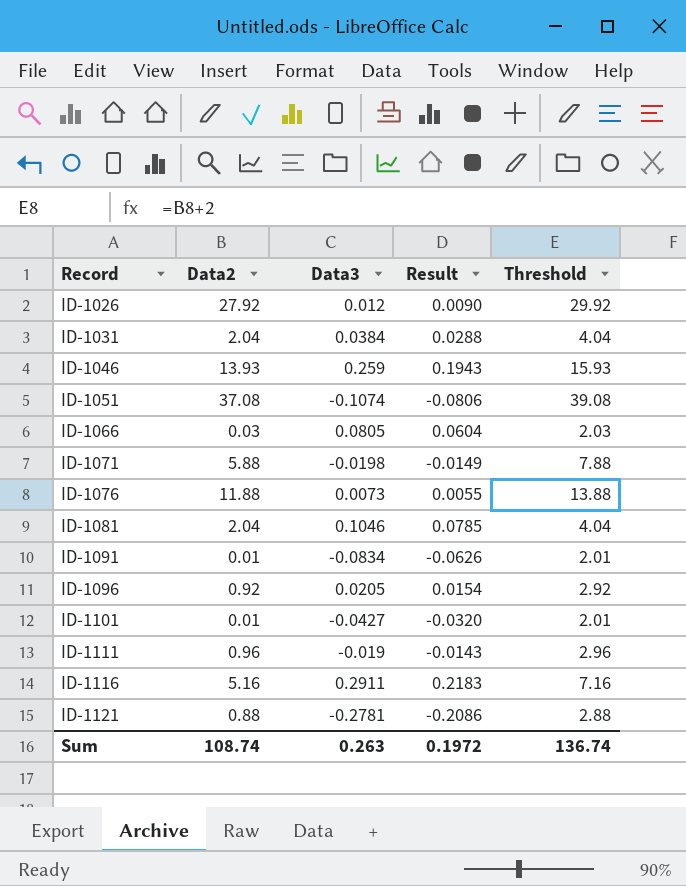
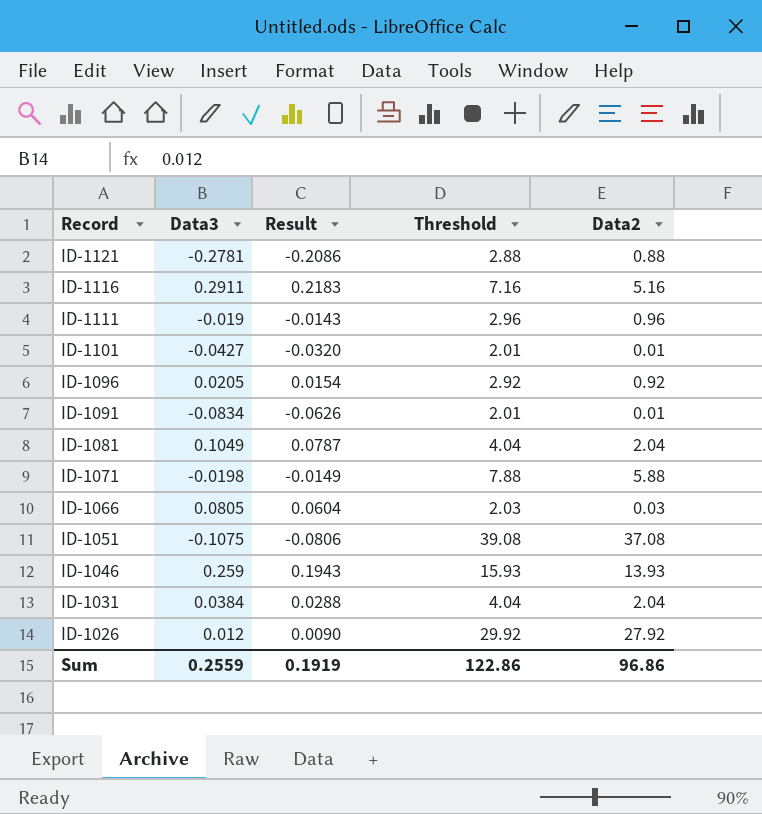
row order: Record ascending -> Record descending
column Data2 | position: 2 -> 5
row ID-1076: 11.88 | 0.0073 | 0.0055 | 13.88 -> none
ID-1081 | Data3: 0.1046 -> 0.1049
ID-1081 | Result: 0.0785 -> 0.0787
ID-1051 | Data3: -0.1074 -> -0.1075
Sum | Data3: 0.263 -> 0.2559
Sum | Result: 0.1972 -> 0.1919
Sum | Threshold: 136.74 -> 122.86
Sum | Data2: 108.74 -> 96.86

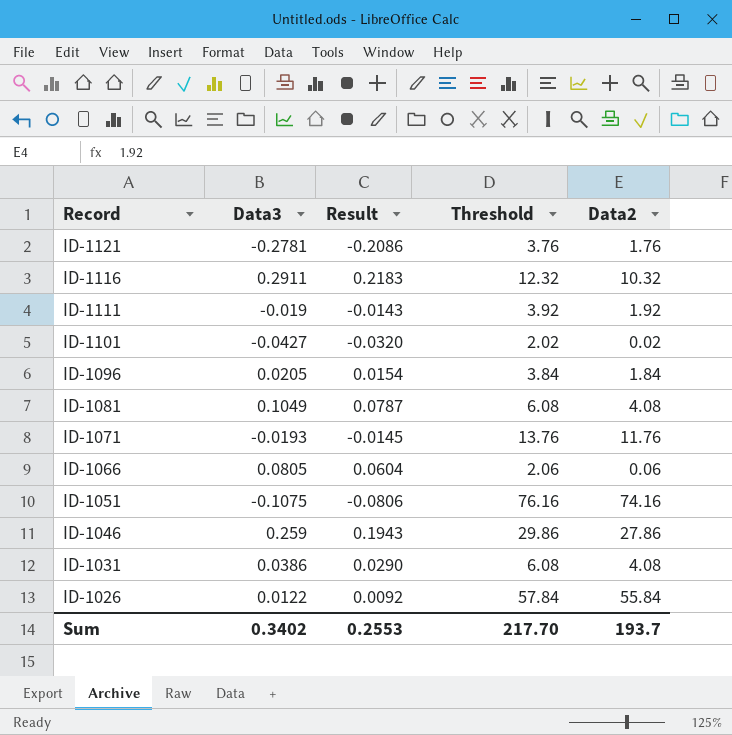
row ID-1091: -0.0834 | -0.0626 | 2.01 | 0.01 -> none
ID-1121 | Threshold: 2.88 -> 3.76
ID-1121 | Data2: 0.88 -> 1.76
ID-1116 | Threshold: 7.16 -> 12.32
ID-1116 | Data2: 5.16 -> 10.32
ID-1111 | Threshold: 2.96 -> 3.92
ID-1111 | Data2: 0.96 -> 1.92
ID-1101 | Threshold: 2.01 -> 2.02
ID-1101 | Data2: 0.01 -> 0.02
ID-1096 | Threshold: 2.92 -> 3.84
ID-1096 | Data2: 0.92 -> 1.84
ID-1081 | Threshold: 4.04 -> 6.08
ID-1081 | Data2: 2.04 -> 4.08
ID-1071 | Data3: -0.0198 -> -0.0193
ID-1071 | Result: -0.0149 -> -0.0145
ID-1071 | Threshold: 7.88 -> 13.76
ID-1071 | Data2: 5.88 -> 11.76
ID-1066 | Threshold: 2.03 -> 2.06
ID-1066 | Data2: 0.03 -> 0.06
ID-1051 | Threshold: 39.08 -> 76.16
ID-1051 | Data2: 37.08 -> 74.16
ID-1046 | Threshold: 15.93 -> 29.86
ID-1046 | Data2: 13.93 -> 27.86
ID-1031 | Data3: 0.0384 -> 0.0386
ID-1031 | Result: 0.0288 -> 0.0290
ID-1031 | Threshold: 4.04 -> 6.08
ID-1031 | Data2: 2.04 -> 4.08
ID-1026 | Data3: 0.012 -> 0.0122
ID-1026 | Result: 0.0090 -> 0.0092
ID-1026 | Threshold: 29.92 -> 57.84
ID-1026 | Data2: 27.92 -> 55.84
Sum | Data3: 0.2559 -> 0.3402
Sum | Result: 0.1919 -> 0.2553
Sum | Threshold: 122.86 -> 217.70
Sum | Data2: 96.86 -> 193.7

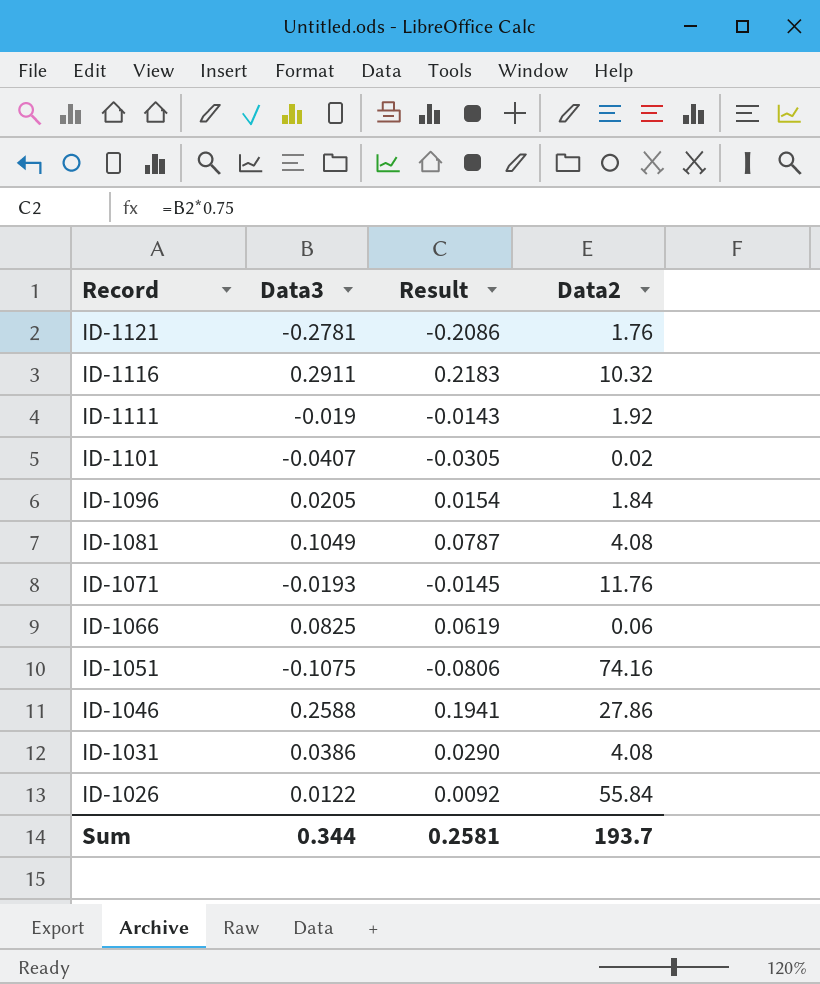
column Threshold | formula: [Data2] + 2 -> none
ID-1101 | Data3: -0.0427 -> -0.0407
ID-1101 | Result: -0.0320 -> -0.0305
ID-1066 | Data3: 0.0805 -> 0.0825
ID-1066 | Result: 0.0604 -> 0.0619
ID-1046 | Data3: 0.259 -> 0.2588
ID-1046 | Result: 0.1943 -> 0.1941
Sum | Data3: 0.3402 -> 0.344
Sum | Result: 0.2553 -> 0.2581

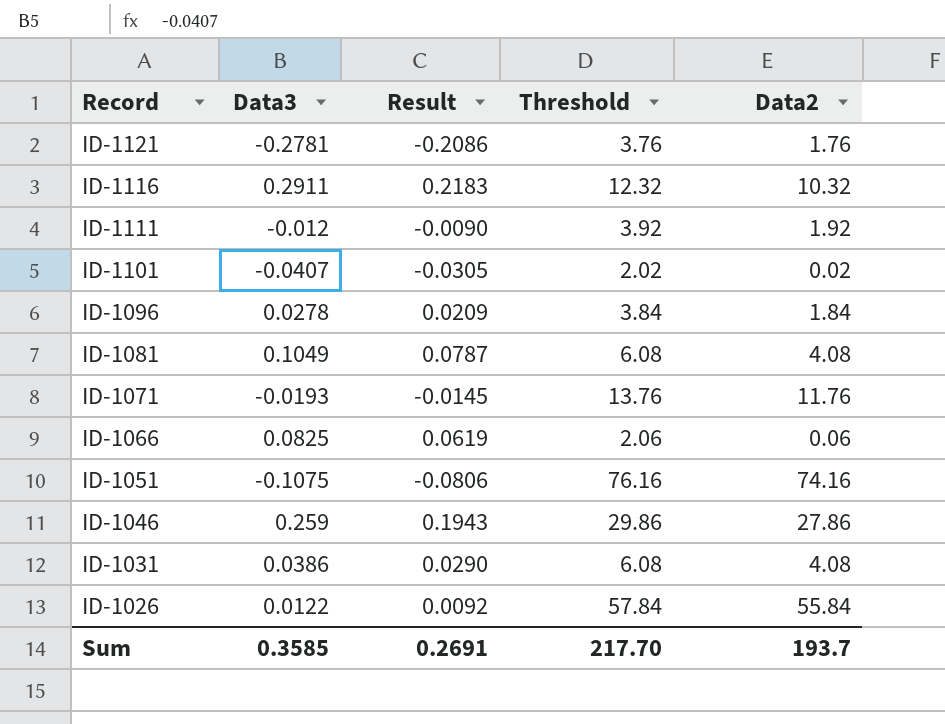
column Threshold | formula: none -> [Data2] + 2
ID-1111 | Data3: -0.019 -> -0.012
ID-1111 | Result: -0.0143 -> -0.0090
ID-1096 | Data3: 0.0205 -> 0.0278
ID-1096 | Result: 0.0154 -> 0.0209
ID-1046 | Data3: 0.2588 -> 0.259
ID-1046 | Result: 0.1941 -> 0.1943
Sum | Data3: 0.344 -> 0.3585
Sum | Result: 0.2581 -> 0.2691

